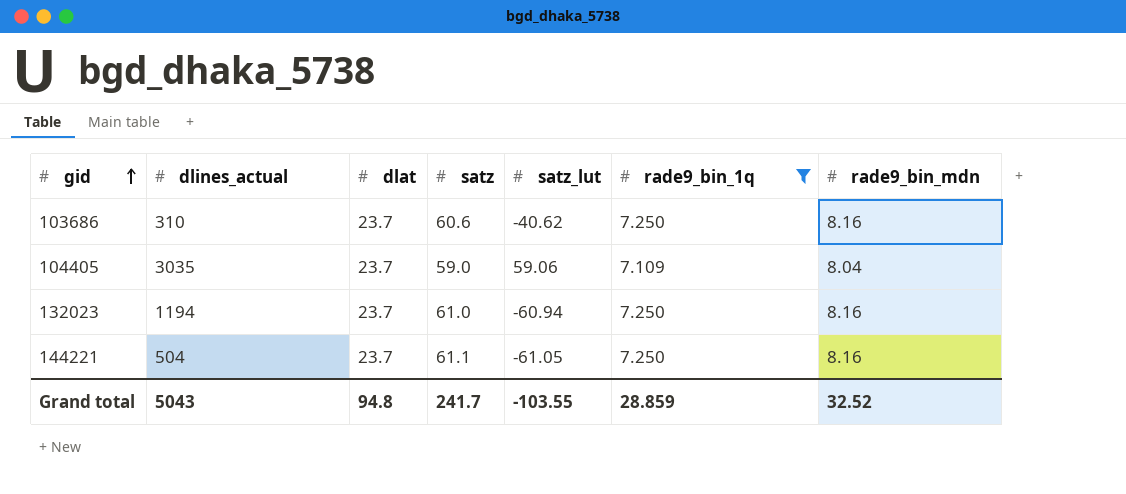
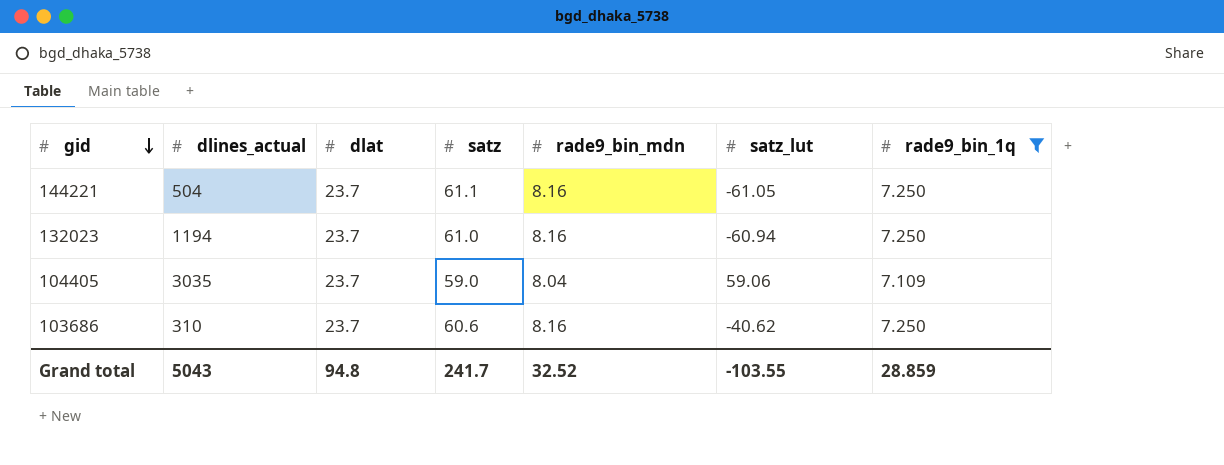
row order: gid ascending -> gid descending
column rade9_bin_mdn | position: 7 -> 5

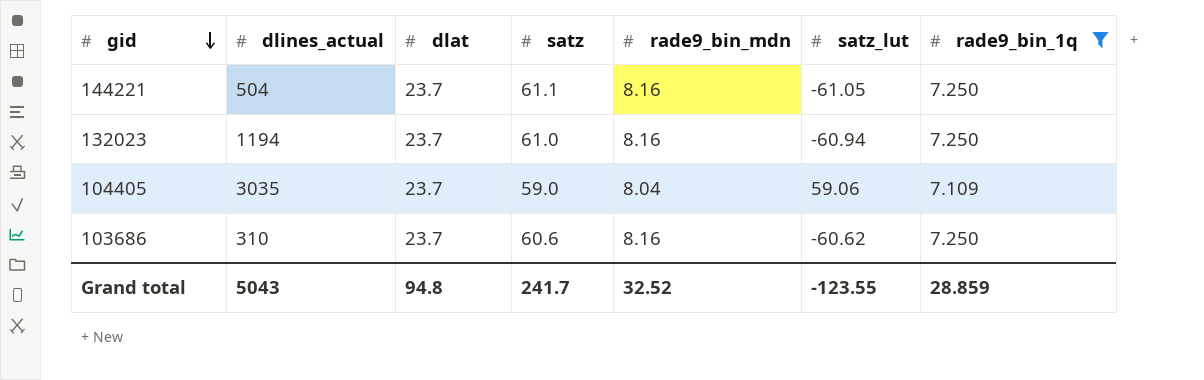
103686 | satz_lut: -40.62 -> -60.62
Grand total | satz_lut: -103.55 -> -123.55

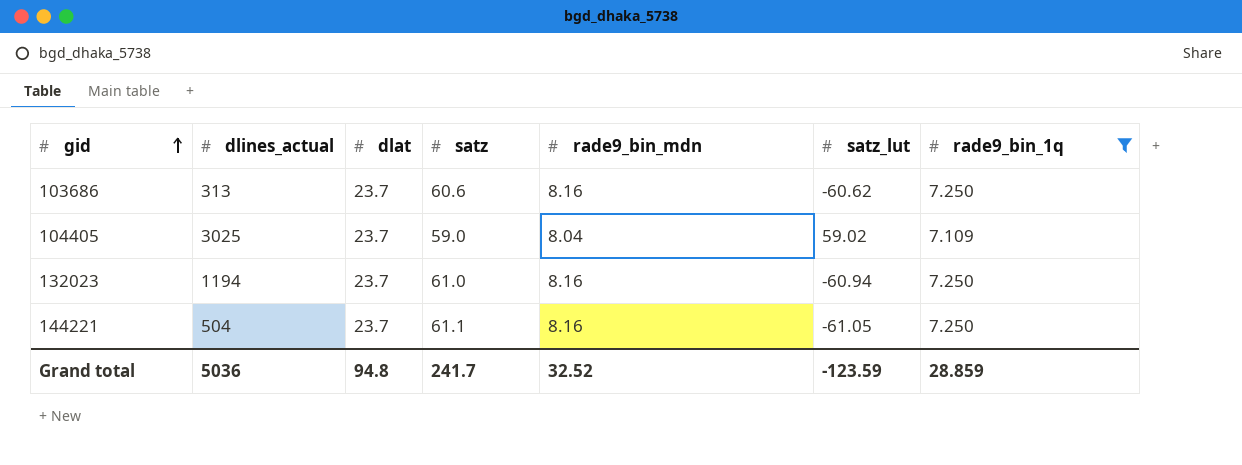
row order: gid descending -> gid ascending
103686 | dlines_actual: 310 -> 313
104405 | dlines_actual: 3035 -> 3025
104405 | satz_lut: 59.06 -> 59.02
Grand total | dlines_actual: 5043 -> 5036
Grand total | satz_lut: -123.55 -> -123.59

